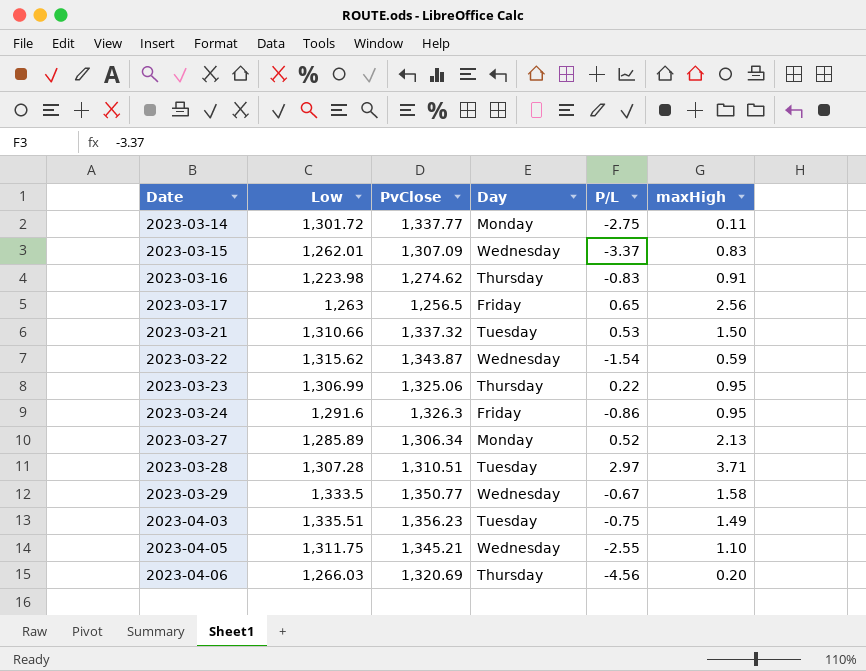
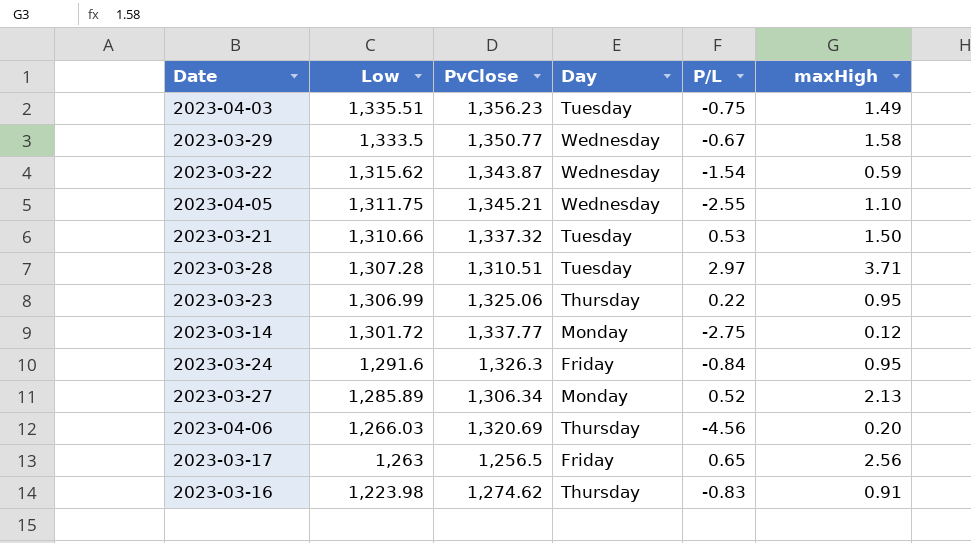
row order: Date ascending -> Low descending
row 2023-03-15: 1,262.01 | 1,307.09 | Wednesday | -3.37 | 0.83 -> none
2023-03-14 | maxHigh: 0.11 -> 0.12
2023-03-24 | P/L: -0.86 -> -0.84

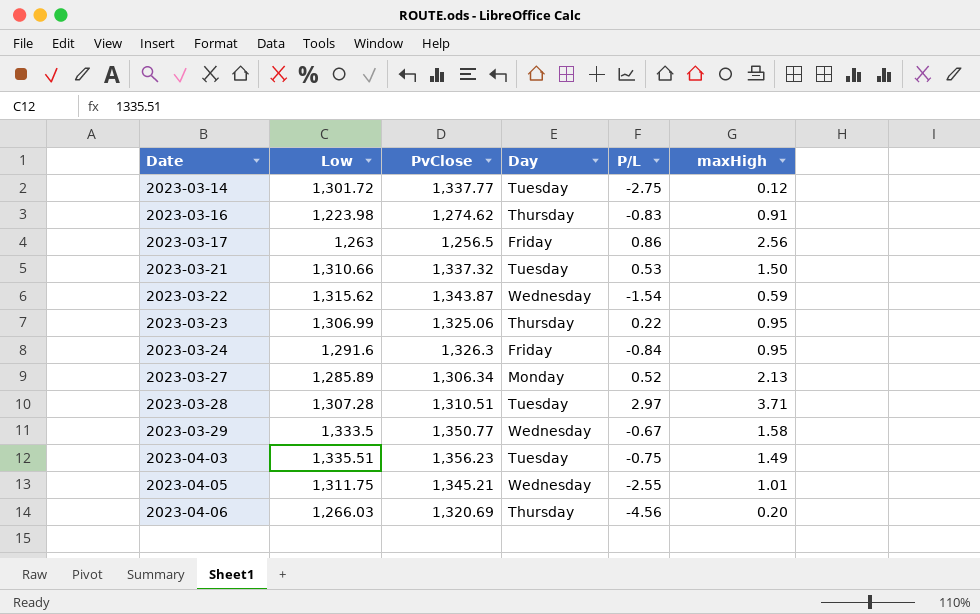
row order: Low descending -> Date ascending
2023-03-14 | Day: Monday -> Tuesday
2023-03-17 | P/L: 0.65 -> 0.86
2023-04-05 | maxHigh: 1.10 -> 1.01

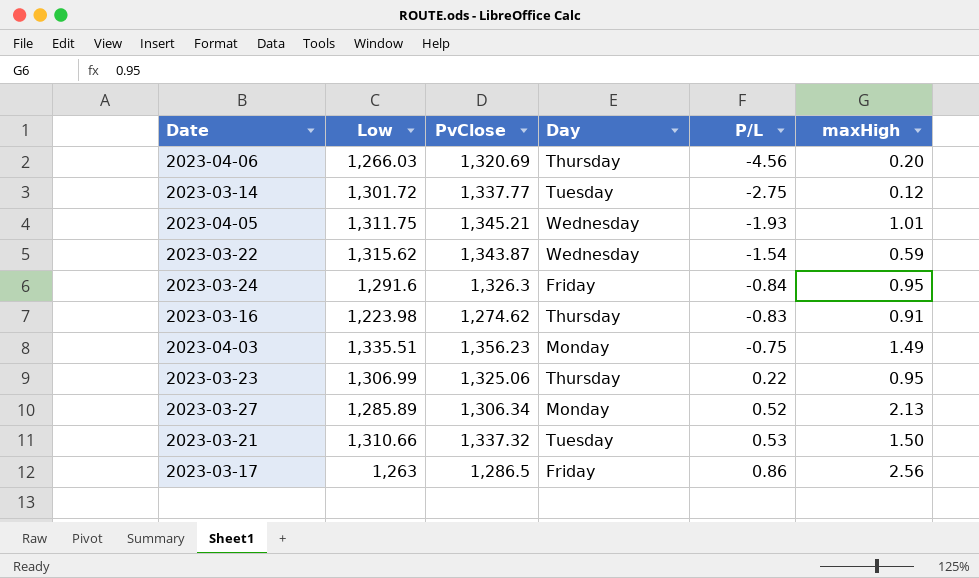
row order: Date ascending -> P/L ascending
row 2023-03-28: 1,307.28 | 1,310.51 | Tuesday | 2.97 | 3.71 -> none
row 2023-03-29: 1,333.5 | 1,350.77 | Wednesday | -0.67 | 1.58 -> none
2023-04-05 | P/L: -2.55 -> -1.93
2023-04-03 | Day: Tuesday -> Monday
2023-03-17 | PvClose: 1,256.5 -> 1,286.5

